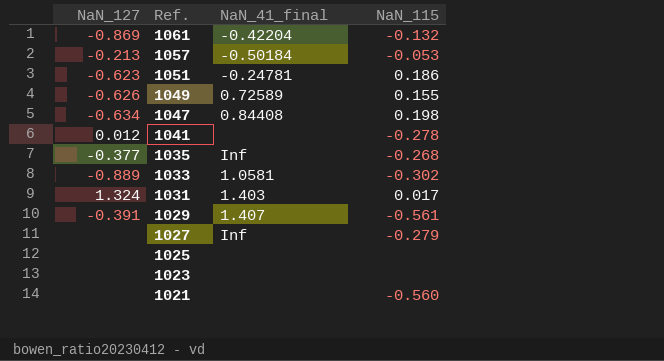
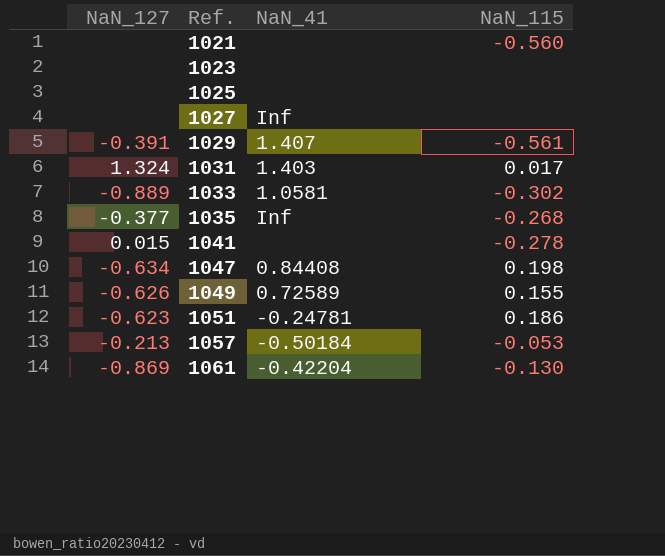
row order: Ref. descending -> Ref. ascending
column name: NaN_41_final -> NaN_41
1027 | NaN_115: -0.279 -> none
1041 | NaN_127: 0.012 -> 0.015
1061 | NaN_115: -0.132 -> -0.130

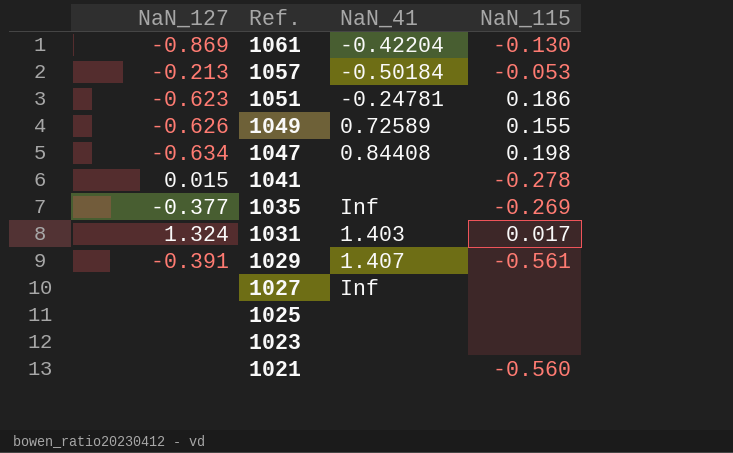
row order: Ref. ascending -> Ref. descending
row 1033: -0.889 | 1.0581 | -0.302 -> none
1035 | NaN_115: -0.268 -> -0.269

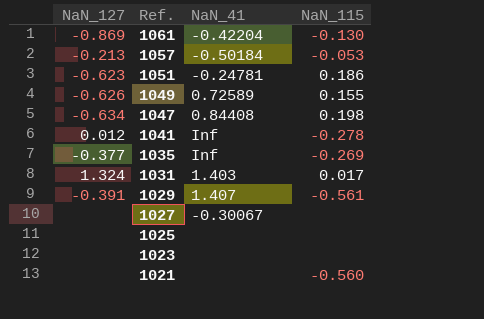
1041 | NaN_127: 0.015 -> 0.012
1041 | NaN_41: none -> Inf
1027 | NaN_41: Inf -> -0.30067

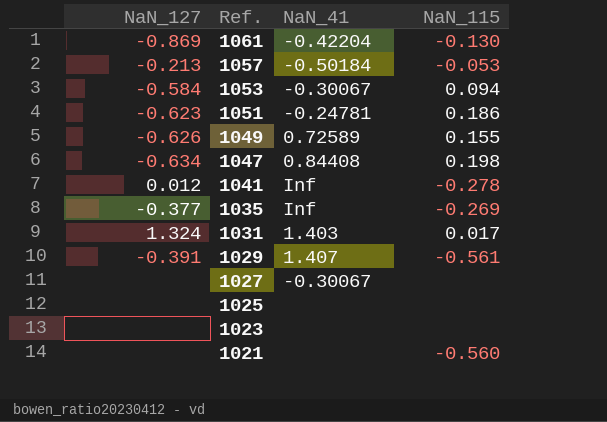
row 1053: none -> -0.584 | -0.30067 | 0.094

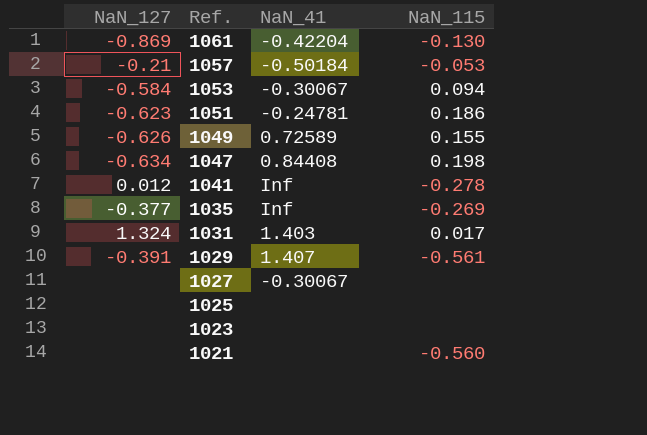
1057 | NaN_127: -0.213 -> -0.21

